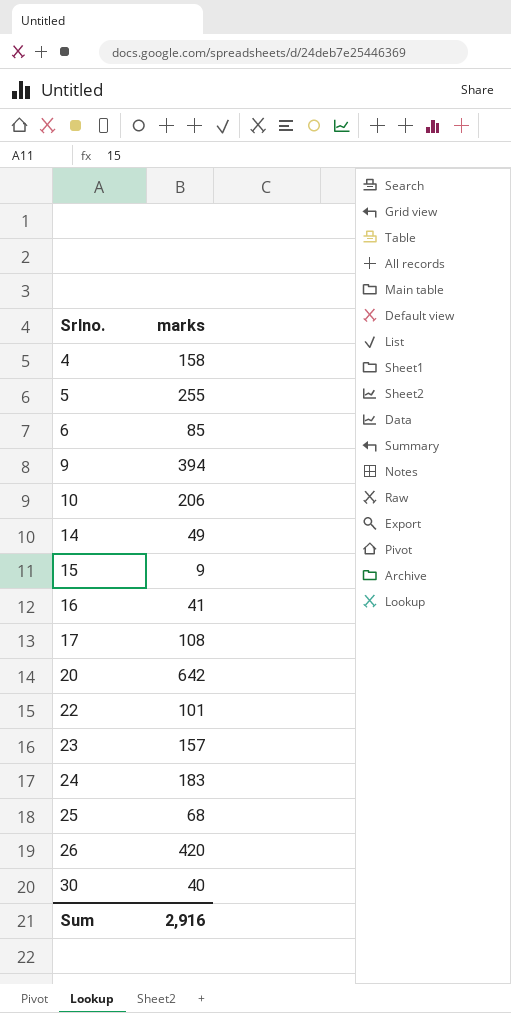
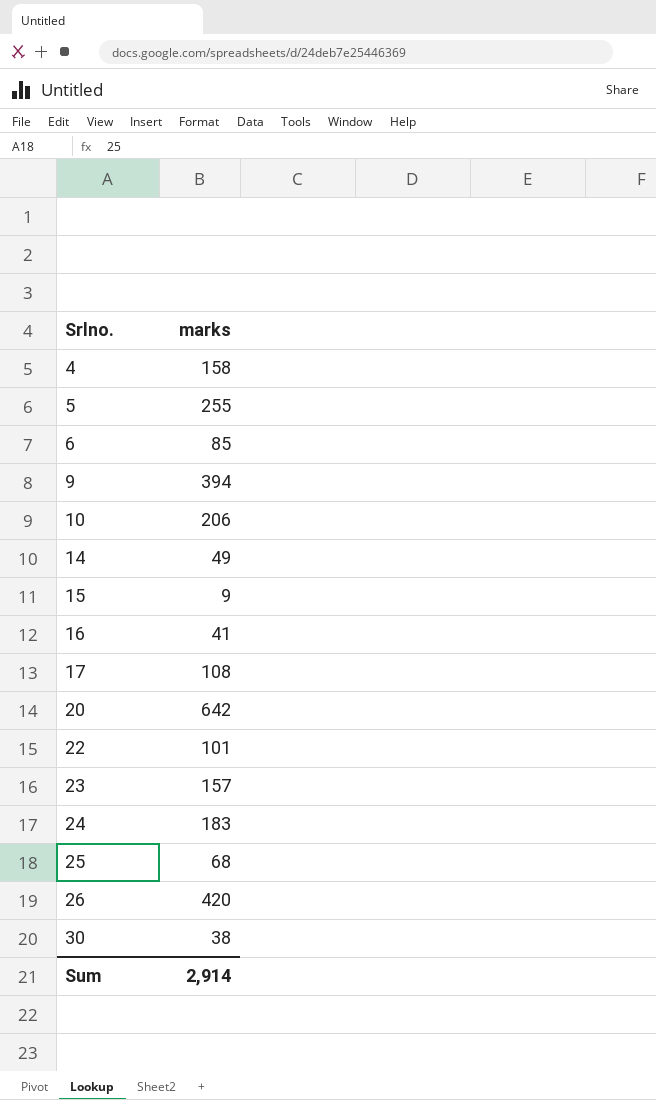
30 | marks: 40 -> 38
Sum | marks: 2,916 -> 2,914

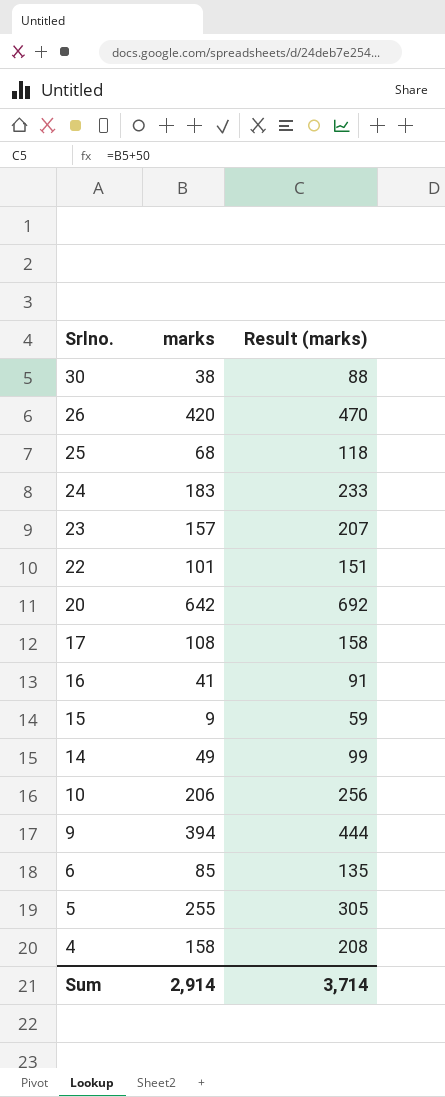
row order: Srlno. ascending -> Srlno. descending
column Result (marks) | formula: none -> [marks] + 50

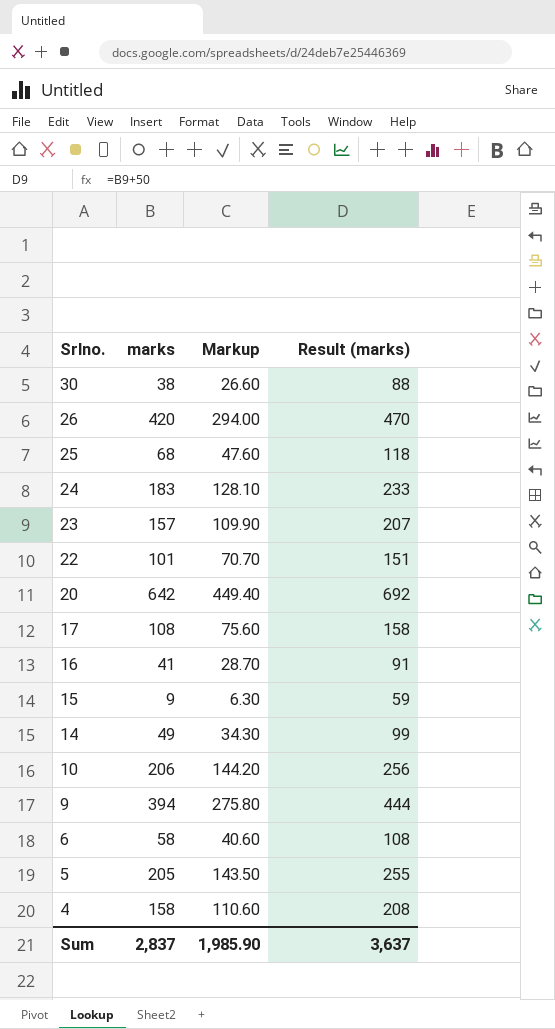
column Markup | formula: none -> [marks] * 0.7
6 | marks: 85 -> 58
6 | Result (marks): 135 -> 108
5 | marks: 255 -> 205
5 | Result (marks): 305 -> 255
Sum | marks: 2,914 -> 2,837
Sum | Result (marks): 3,714 -> 3,637

